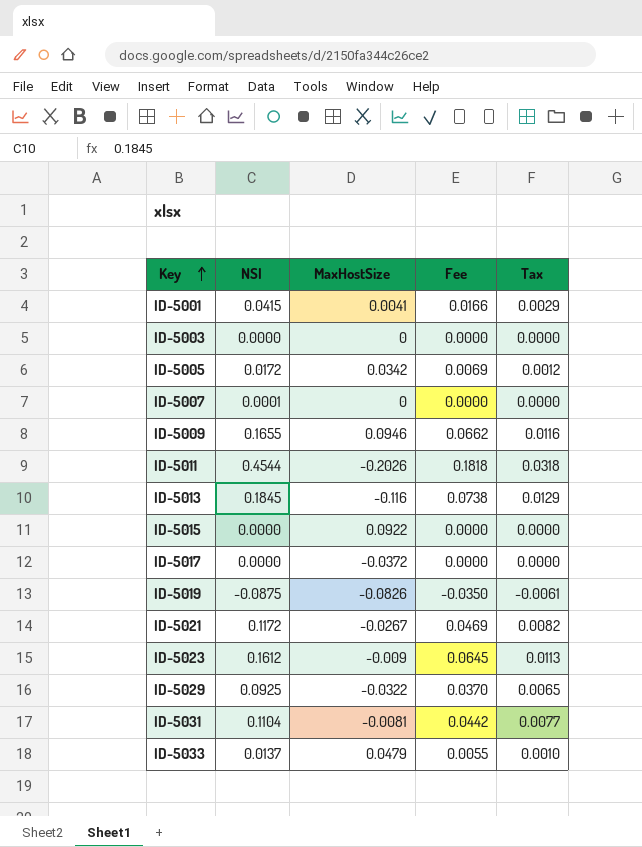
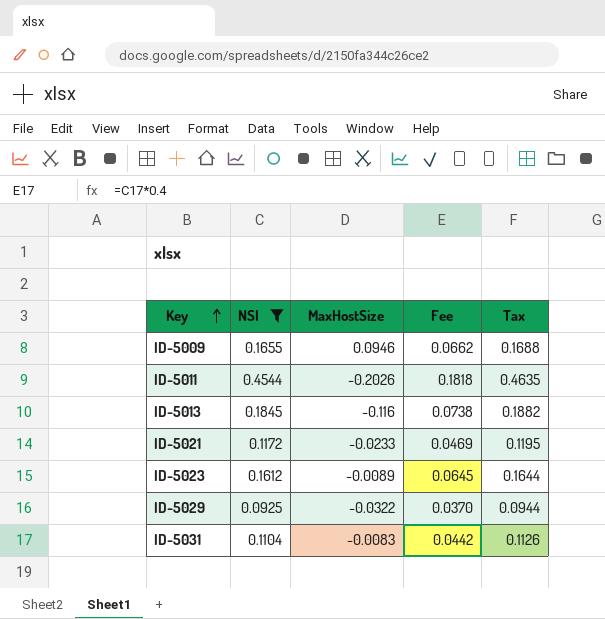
filter: none -> NSI >= 0.0925
column Tax | formula: [NSI] * 0.07 -> [NSI] * 1.02
ID-5021 | MaxHostSize: -0.0267 -> -0.0233
ID-5023 | MaxHostSize: -0.009 -> -0.0089
ID-5031 | MaxHostSize: -0.0081 -> -0.0083

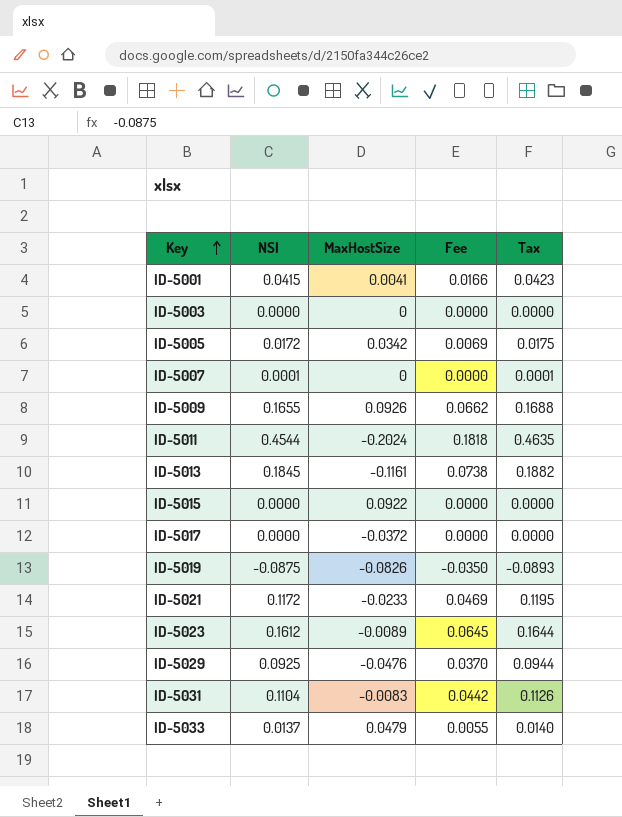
filter: NSI >= 0.0925 -> none
ID-5009 | MaxHostSize: 0.0946 -> 0.0926
ID-5011 | MaxHostSize: -0.2026 -> -0.2024
ID-5013 | MaxHostSize: -0.116 -> -0.1161
ID-5029 | MaxHostSize: -0.0322 -> -0.0476

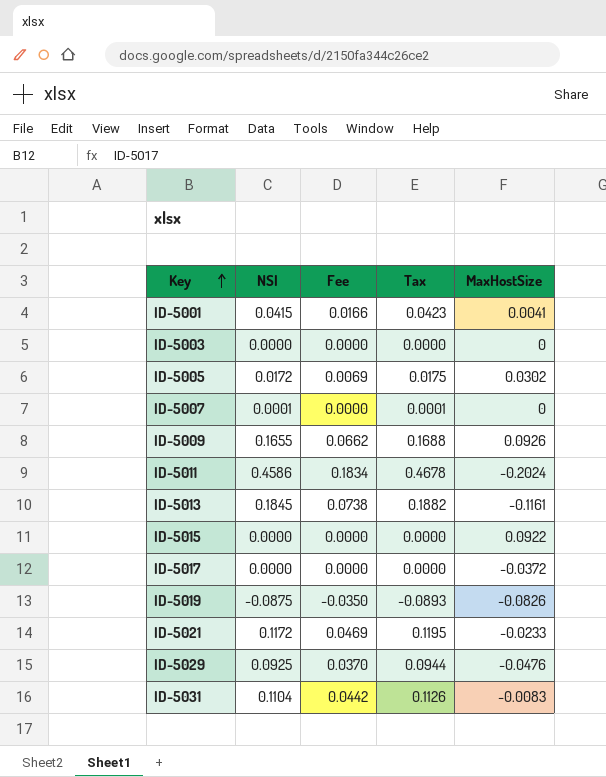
column MaxHostSize | position: 3 -> 5
row ID-5023: 0.1612 | -0.0089 | 0.0645 | 0.1644 -> none
row ID-5033: 0.0137 | 0.0479 | 0.0055 | 0.0140 -> none
ID-5005 | MaxHostSize: 0.0342 -> 0.0302
ID-5011 | NSI: 0.4544 -> 0.4586
ID-5011 | Fee: 0.1818 -> 0.1834
ID-5011 | Tax: 0.4635 -> 0.4678

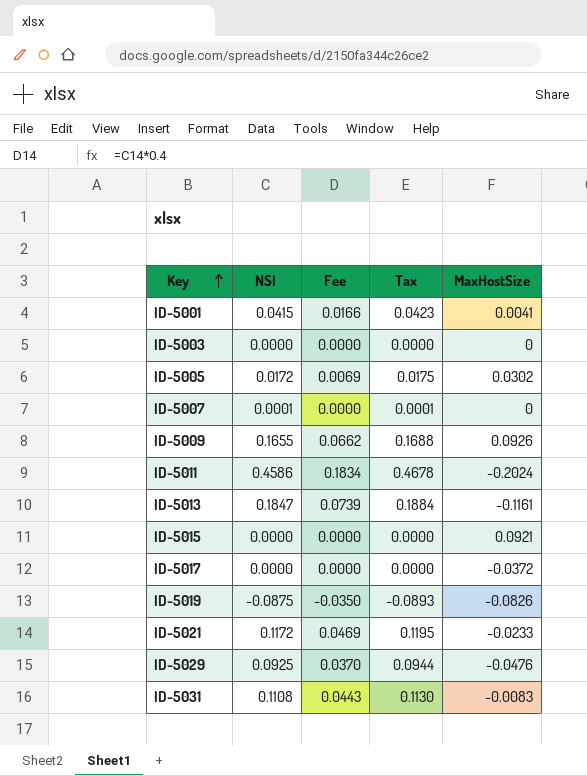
ID-5013 | NSI: 0.1845 -> 0.1847
ID-5013 | Fee: 0.0738 -> 0.0739
ID-5013 | Tax: 0.1882 -> 0.1884
ID-5015 | MaxHostSize: 0.0922 -> 0.0921
ID-5031 | NSI: 0.1104 -> 0.1108
ID-5031 | Fee: 0.0442 -> 0.0443
ID-5031 | Tax: 0.1126 -> 0.1130

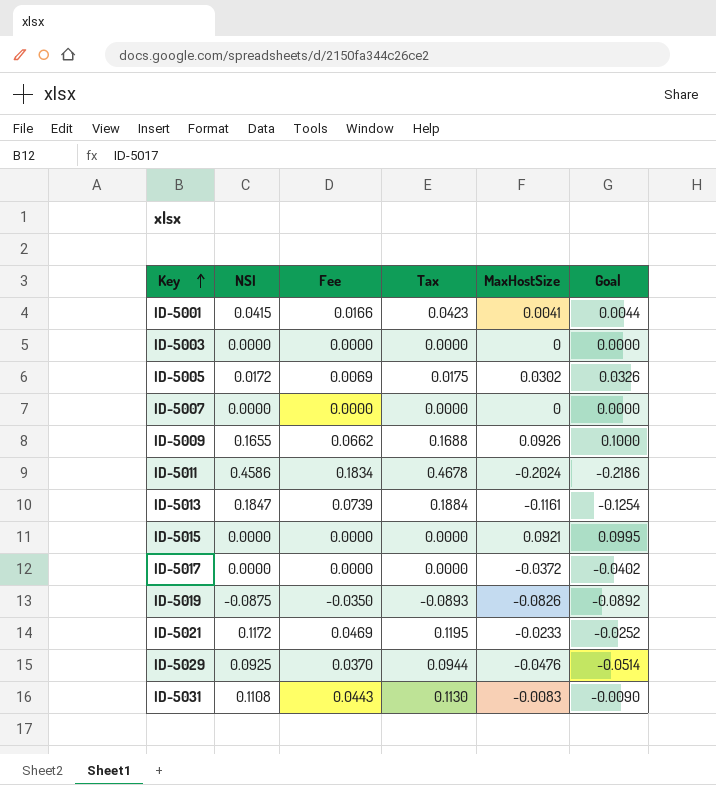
column Goal | formula: none -> [MaxHostSize] * 1.08
ID-5007 | NSI: 0.0001 -> 0.0000
ID-5007 | Tax: 0.0001 -> 0.0000

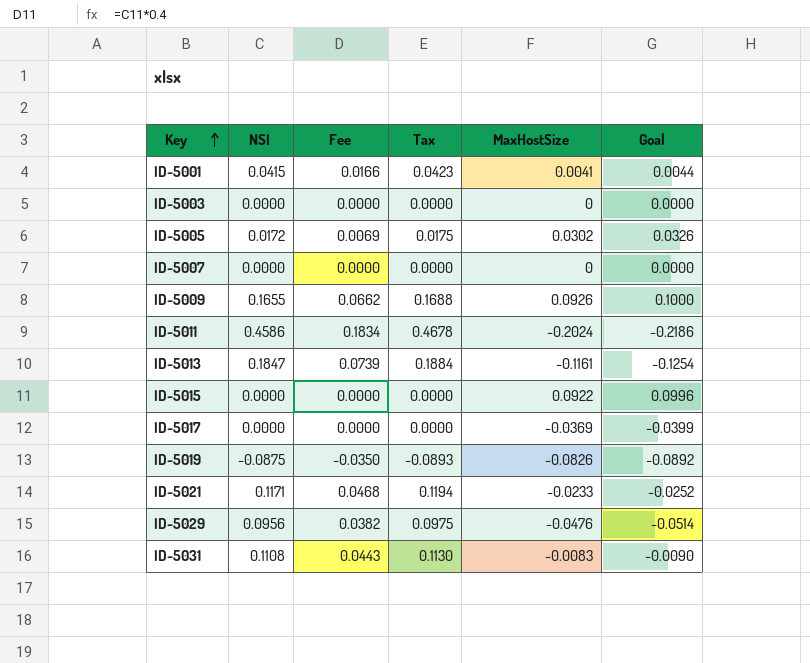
ID-5015 | MaxHostSize: 0.0921 -> 0.0922
ID-5015 | Goal: 0.0995 -> 0.0996
ID-5017 | MaxHostSize: -0.0372 -> -0.0369
ID-5017 | Goal: -0.0402 -> -0.0399
ID-5021 | NSI: 0.1172 -> 0.1171
ID-5021 | Fee: 0.0469 -> 0.0468
ID-5021 | Tax: 0.1195 -> 0.1194
ID-5029 | NSI: 0.0925 -> 0.0956
ID-5029 | Fee: 0.0370 -> 0.0382
ID-5029 | Tax: 0.0944 -> 0.0975

